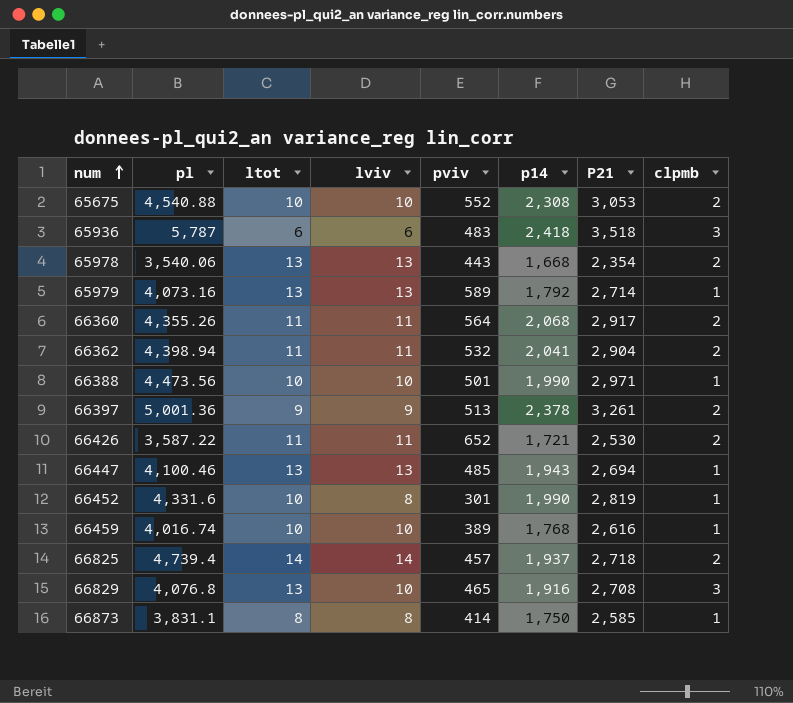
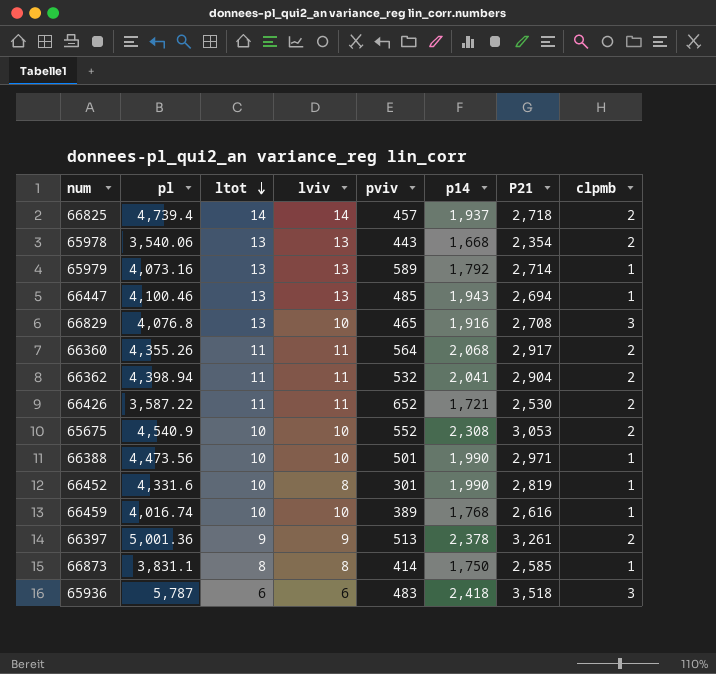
row order: num ascending -> ltot descending
65675 | pl: 4,540.88 -> 4,540.9

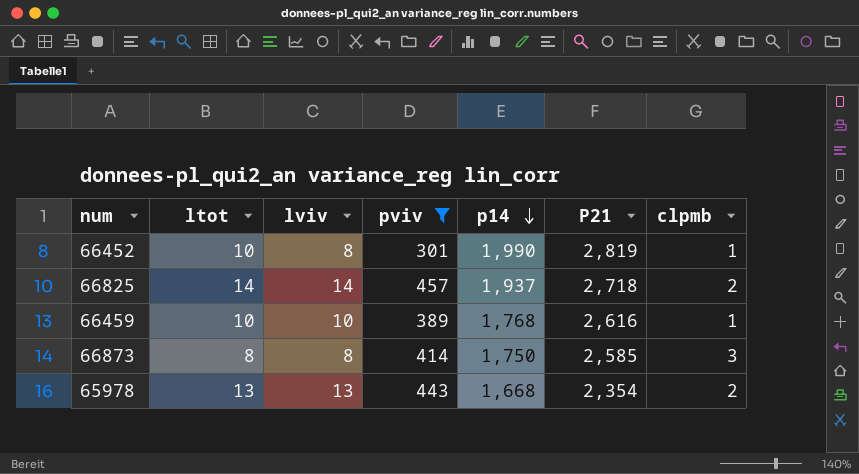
filter: none -> pviv <= 457
row order: ltot descending -> p14 descending
column pl | position: 2 -> none
66873 | clpmb: 1 -> 3

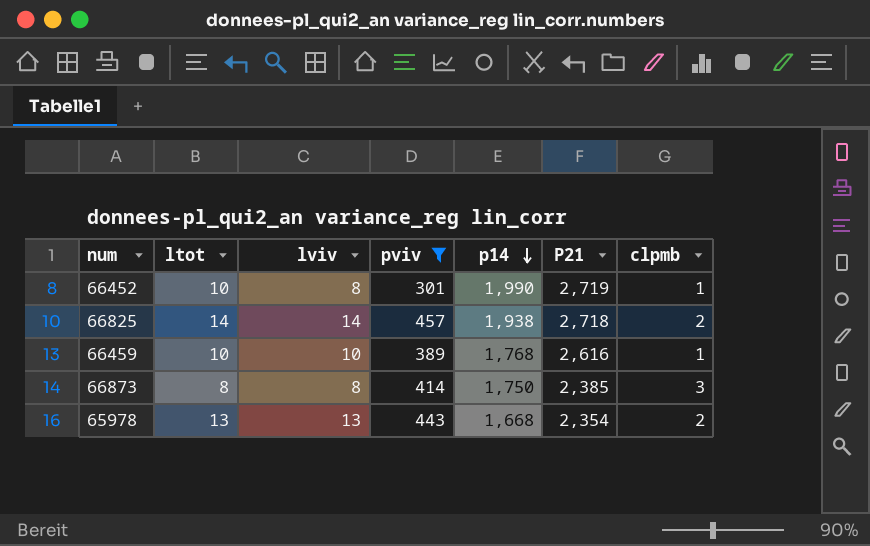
66452 | P21: 2,819 -> 2,719
66825 | p14: 1,937 -> 1,938
66873 | P21: 2,585 -> 2,385

